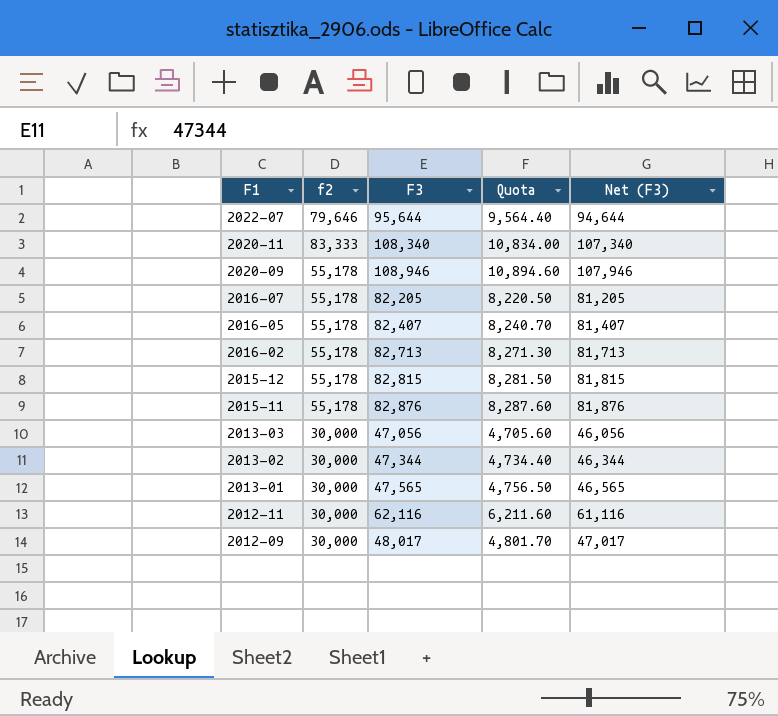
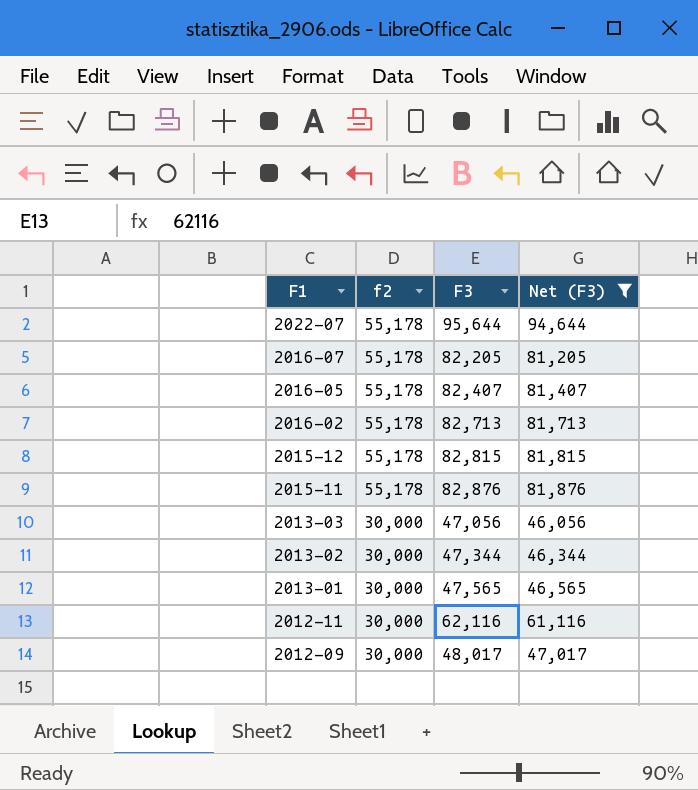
filter: none -> Net (F3) <= 94,644
column Quota | formula: [F3] * 0.1 -> none
2022-07 | f2: 79,646 -> 55,178

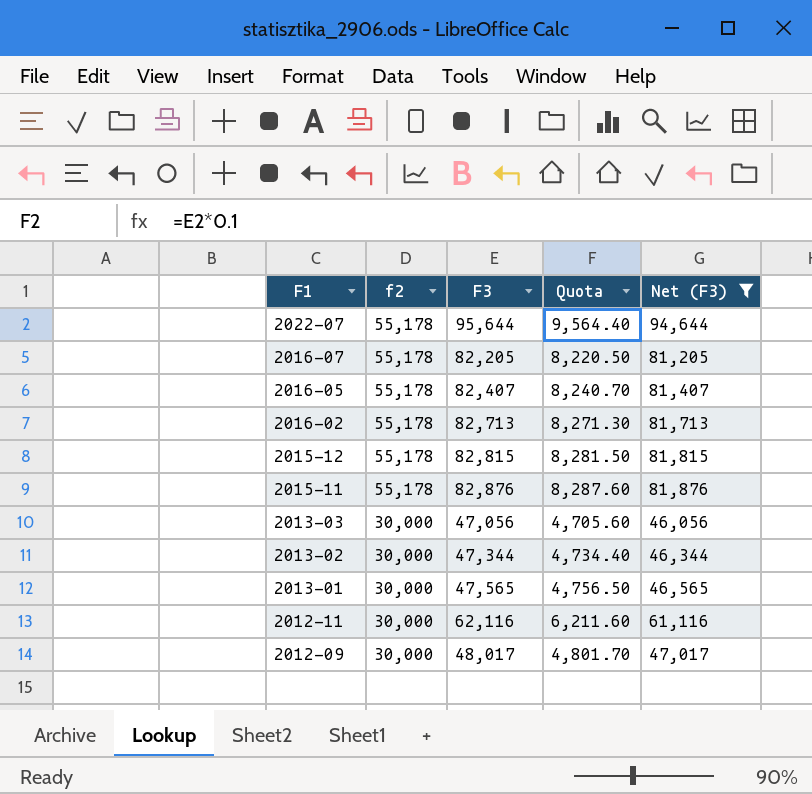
column Quota | formula: none -> [F3] * 0.1

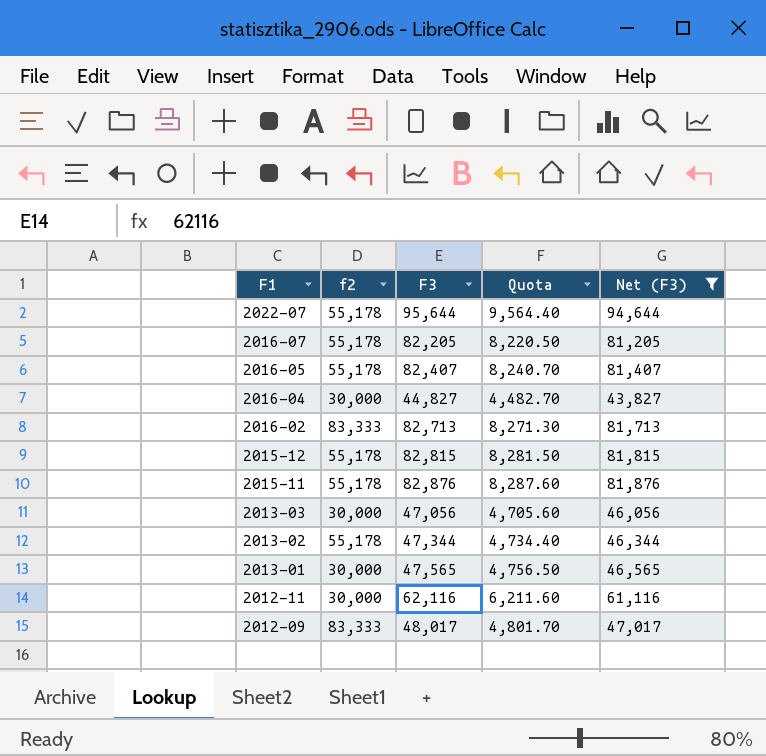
row 2016-04: none -> 30,000 | 44,827 | 4,482.70 | 43,827
2016-02 | f2: 55,178 -> 83,333
2013-02 | f2: 30,000 -> 55,178
2012-09 | f2: 30,000 -> 83,333

